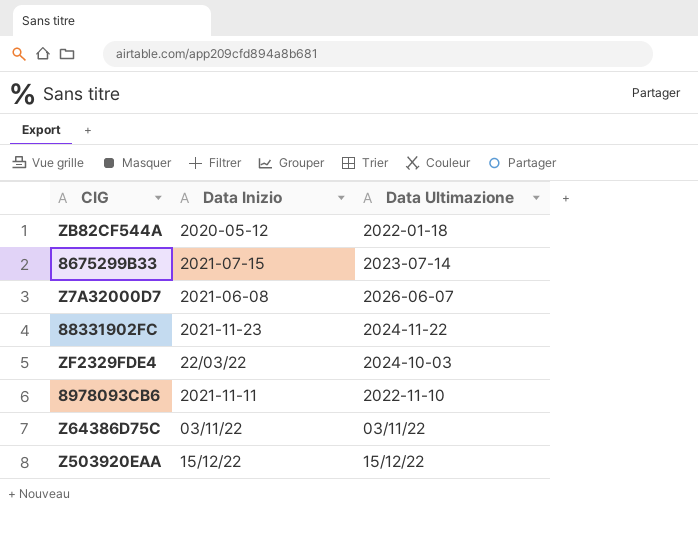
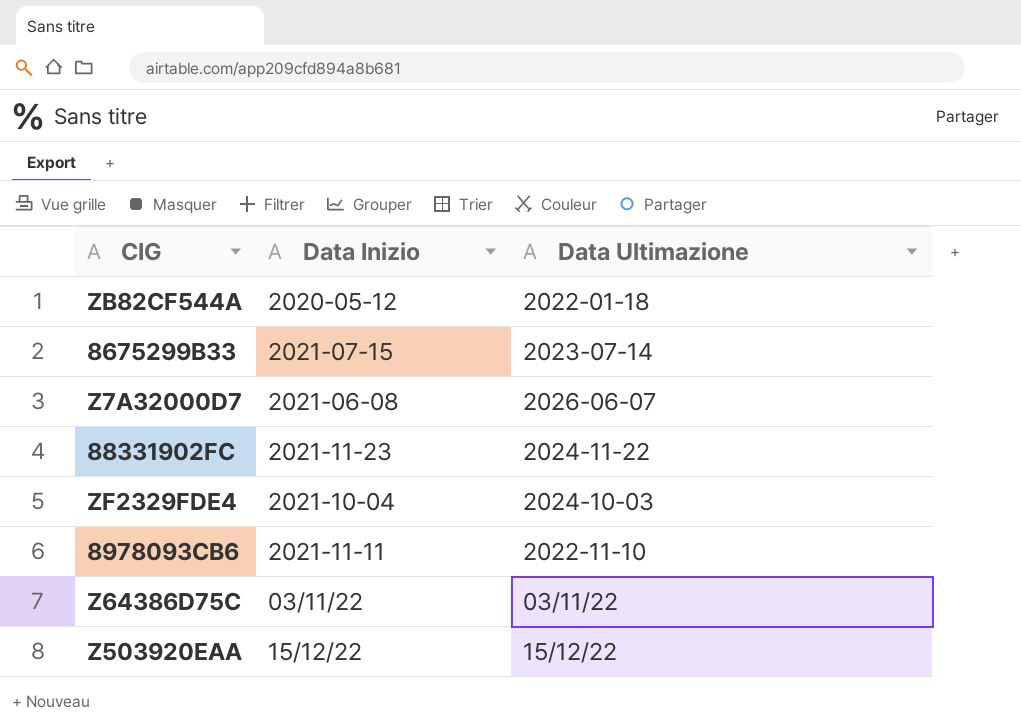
ZF2329FDE4 | Data Inizio: 22/03/22 -> 2021-10-04

